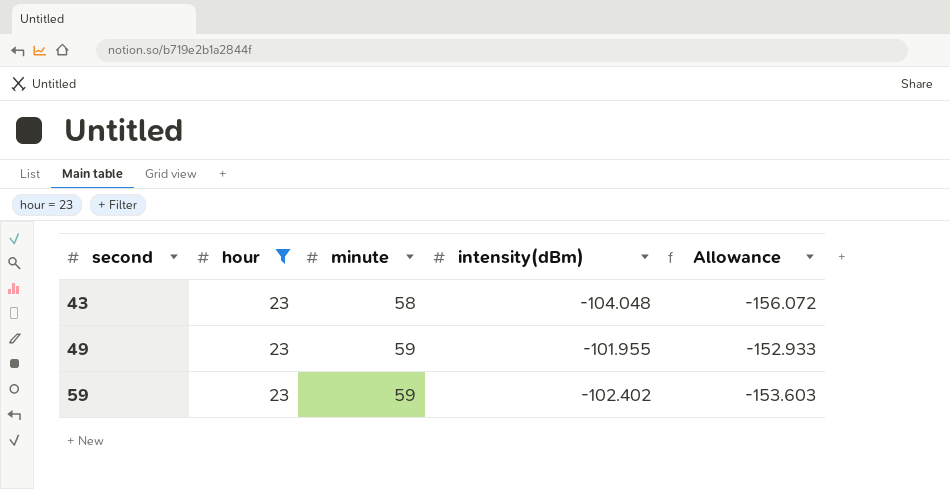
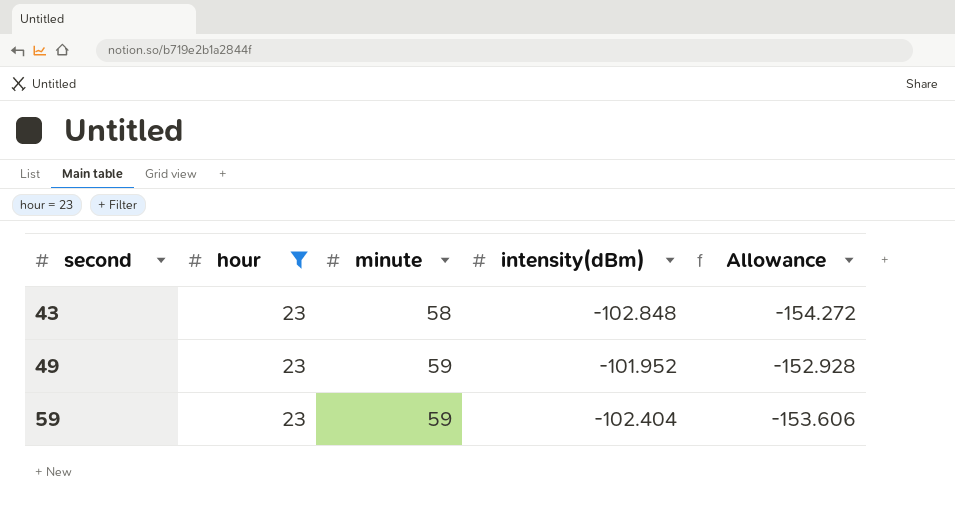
43 | intensity(dBm): -104.048 -> -102.848
43 | Allowance: -156.072 -> -154.272
49 | intensity(dBm): -101.955 -> -101.952
49 | Allowance: -152.933 -> -152.928
59 | intensity(dBm): -102.402 -> -102.404
59 | Allowance: -153.603 -> -153.606

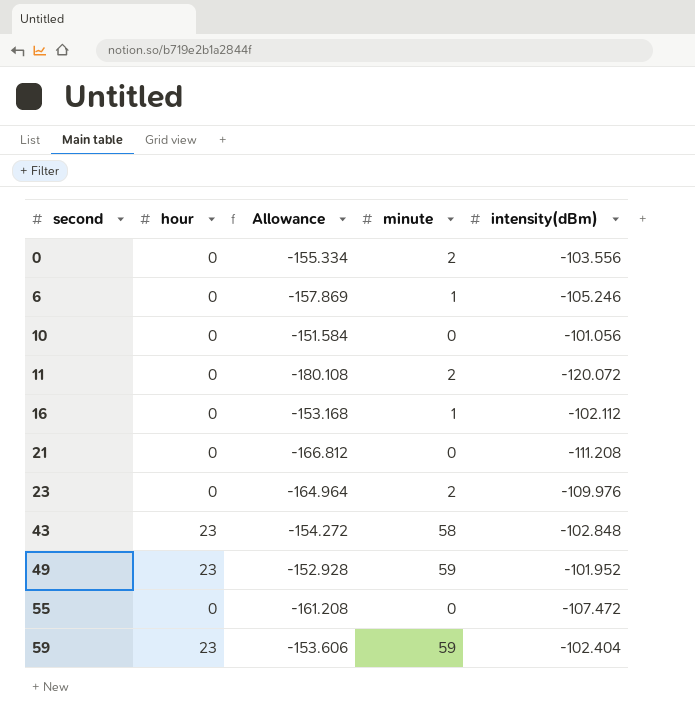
filter: hour = 23 -> none
column Allowance | position: 5 -> 3

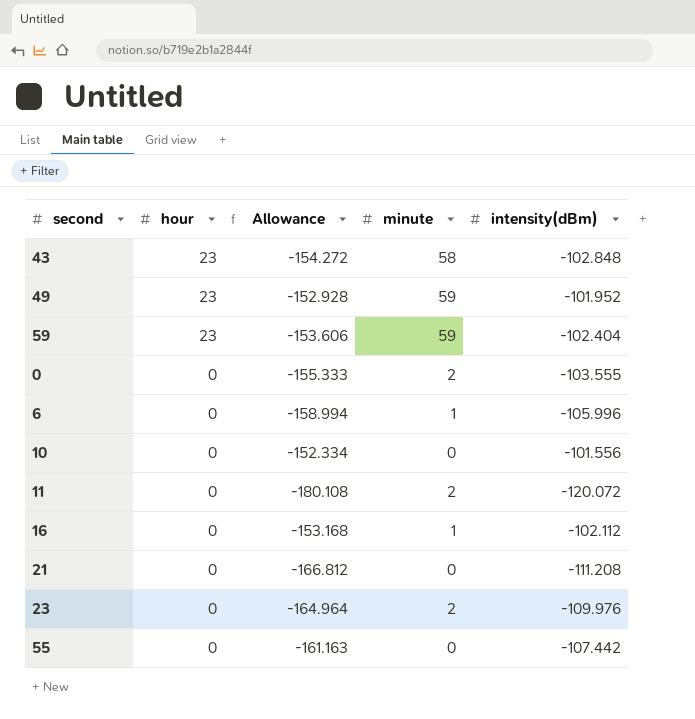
row order: second ascending -> hour descending
0 | Allowance: -155.334 -> -155.333
0 | intensity(dBm): -103.556 -> -103.555
6 | Allowance: -157.869 -> -158.994
6 | intensity(dBm): -105.246 -> -105.996
10 | Allowance: -151.584 -> -152.334
10 | intensity(dBm): -101.056 -> -101.556
55 | Allowance: -161.208 -> -161.163
55 | intensity(dBm): -107.472 -> -107.442

